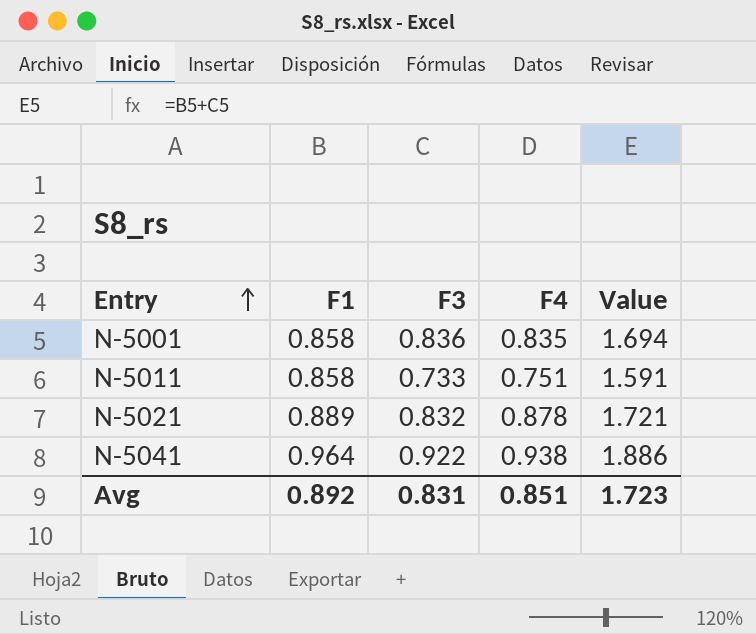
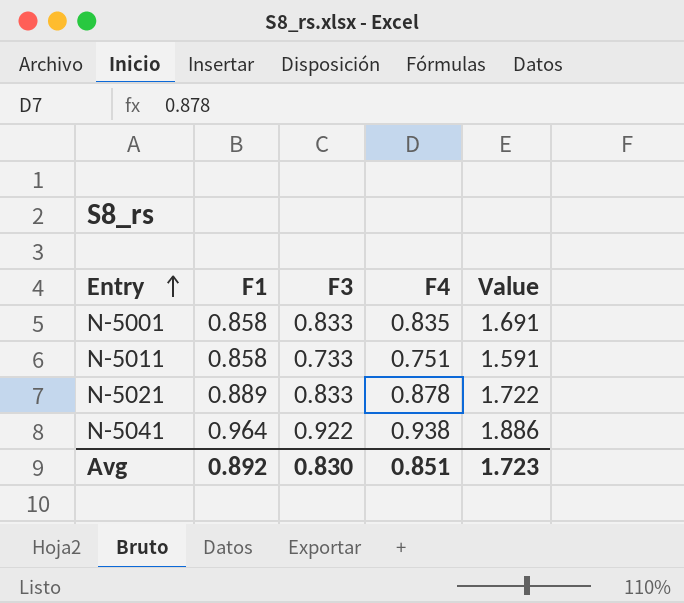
N-5001 | F3: 0.836 -> 0.833
N-5001 | Value: 1.694 -> 1.691
N-5021 | F3: 0.832 -> 0.833
N-5021 | Value: 1.721 -> 1.722
Avg | F3: 0.831 -> 0.830

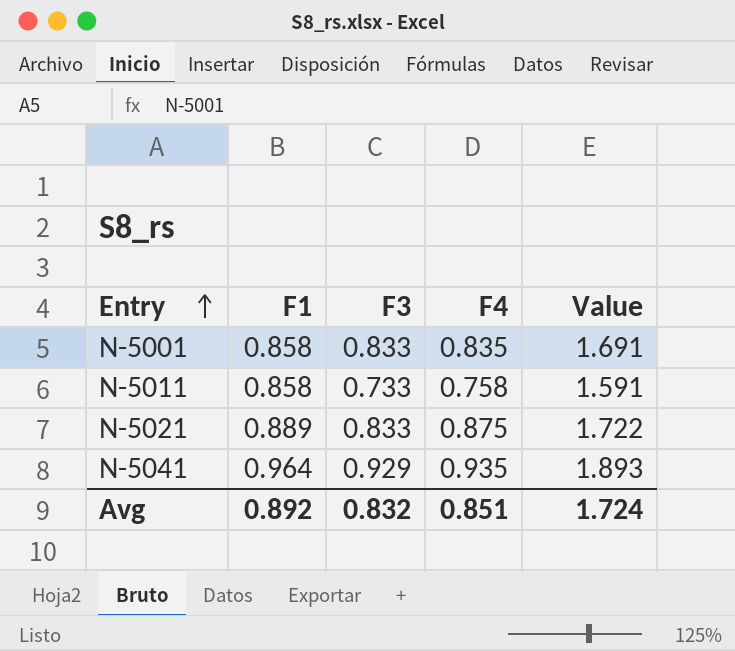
N-5011 | F4: 0.751 -> 0.758
N-5021 | F4: 0.878 -> 0.875
N-5041 | F3: 0.922 -> 0.929
N-5041 | F4: 0.938 -> 0.935
N-5041 | Value: 1.886 -> 1.893
Avg | F3: 0.830 -> 0.832
Avg | Value: 1.723 -> 1.724

